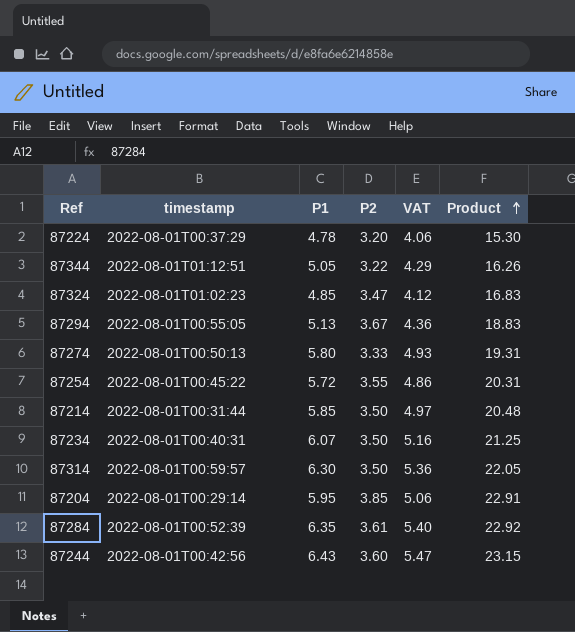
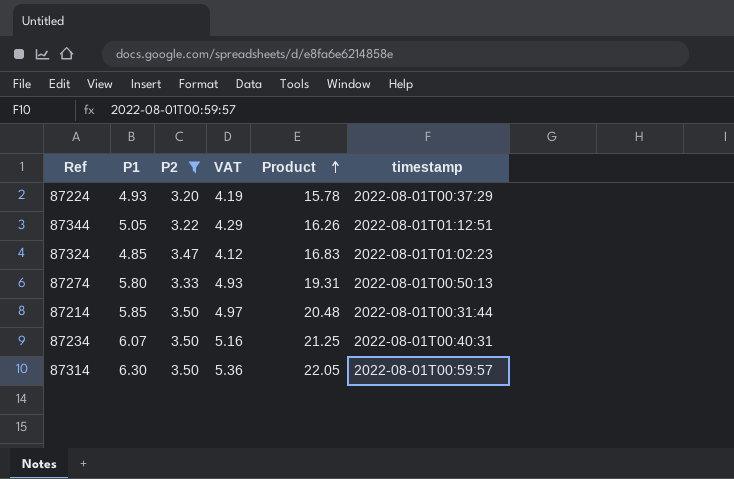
filter: none -> P2 <= 3.50
column timestamp | position: 2 -> 6
87224 | P1: 4.78 -> 4.93
87224 | VAT: 4.06 -> 4.19
87224 | Product: 15.30 -> 15.78

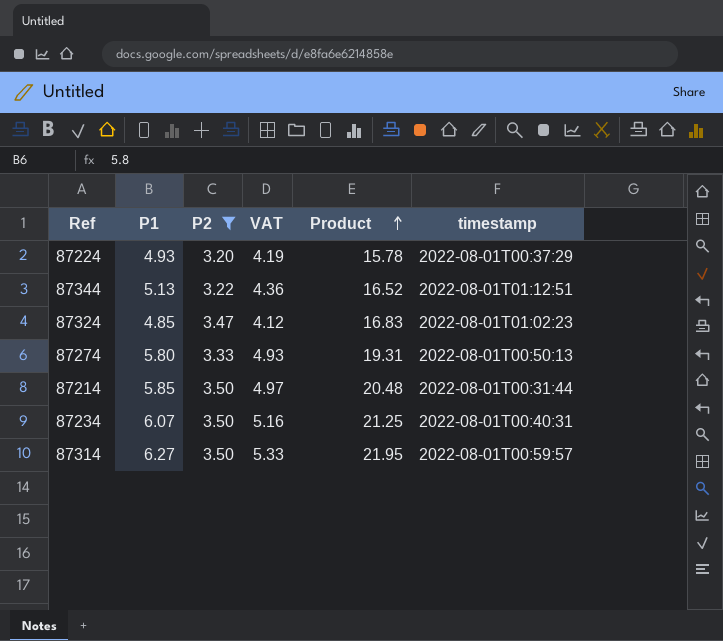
87344 | P1: 5.05 -> 5.13
87344 | VAT: 4.29 -> 4.36
87344 | Product: 16.26 -> 16.52
87314 | P1: 6.30 -> 6.27
87314 | VAT: 5.36 -> 5.33
87314 | Product: 22.05 -> 21.95

